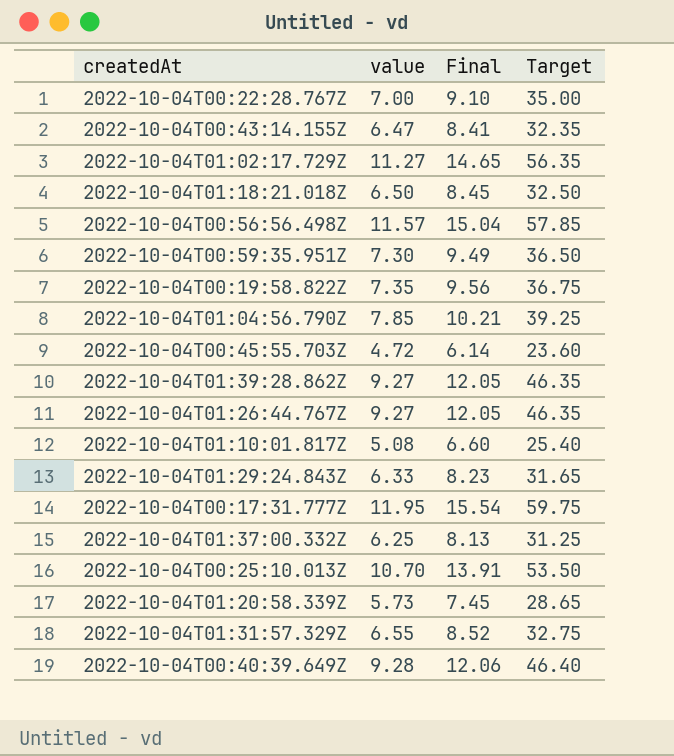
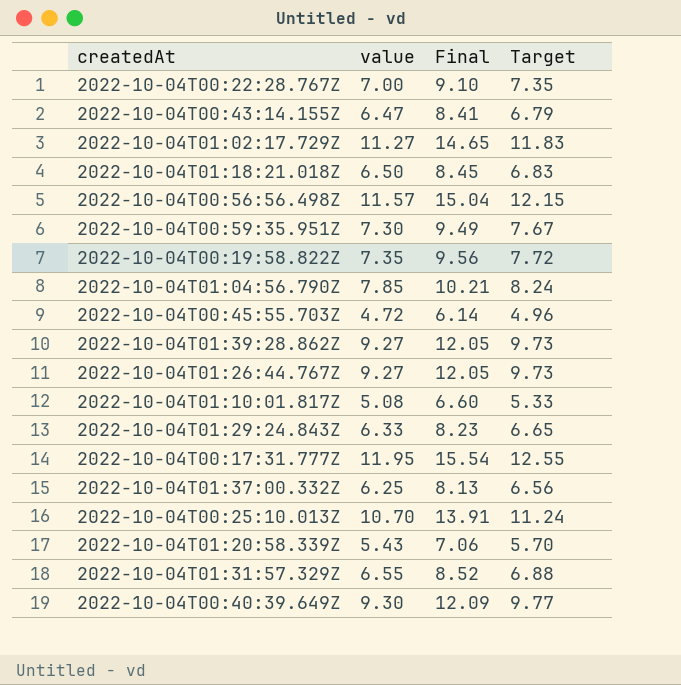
column Target | formula: [value] * 5 -> [value] * 1.05
2022-10-04T01:20:58.339Z | value: 5.73 -> 5.43
2022-10-04T01:20:58.339Z | Final: 7.45 -> 7.06
2022-10-04T00:40:39.649Z | value: 9.28 -> 9.30
2022-10-04T00:40:39.649Z | Final: 12.06 -> 12.09

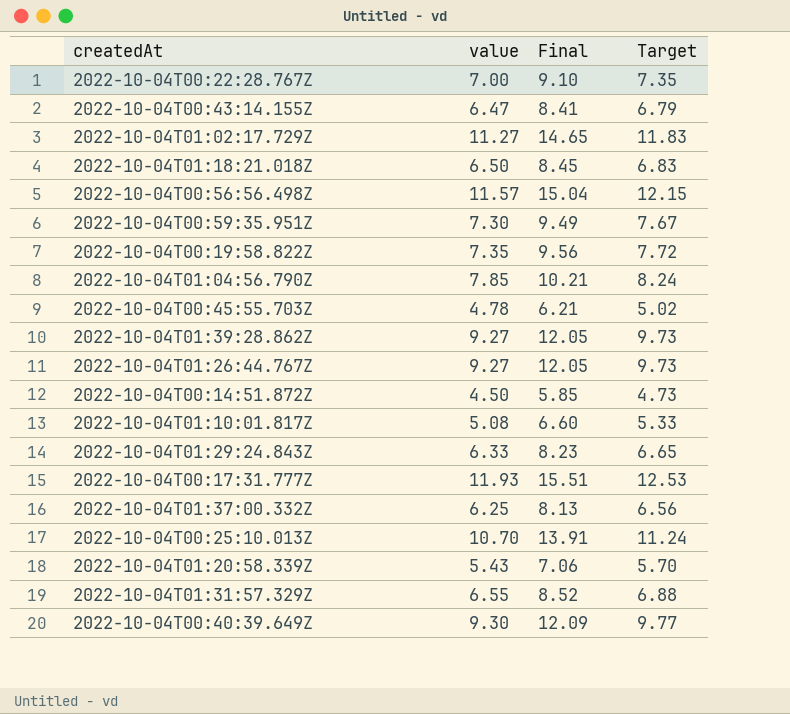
2022-10-04T00:45:55.703Z | value: 4.72 -> 4.78
2022-10-04T00:45:55.703Z | Final: 6.14 -> 6.21
2022-10-04T00:45:55.703Z | Target: 4.96 -> 5.02
row 2022-10-04T00:14:51.872Z: none -> 4.50 | 5.85 | 4.73
2022-10-04T00:17:31.777Z | value: 11.95 -> 11.93
2022-10-04T00:17:31.777Z | Final: 15.54 -> 15.51
2022-10-04T00:17:31.777Z | Target: 12.55 -> 12.53

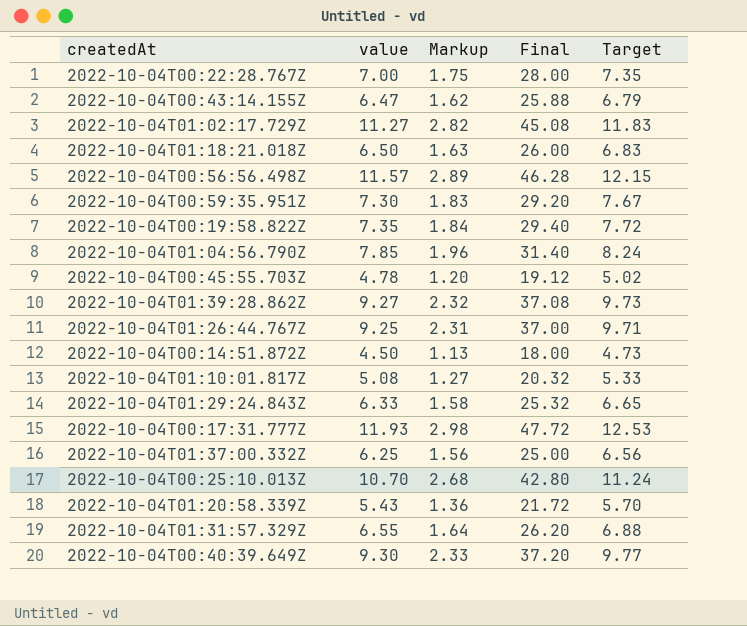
column Markup | formula: none -> [value] * 0.25
column Final | formula: [value] * 1.3 -> [value] * 4
2022-10-04T01:26:44.767Z | value: 9.27 -> 9.25
2022-10-04T01:26:44.767Z | Target: 9.73 -> 9.71

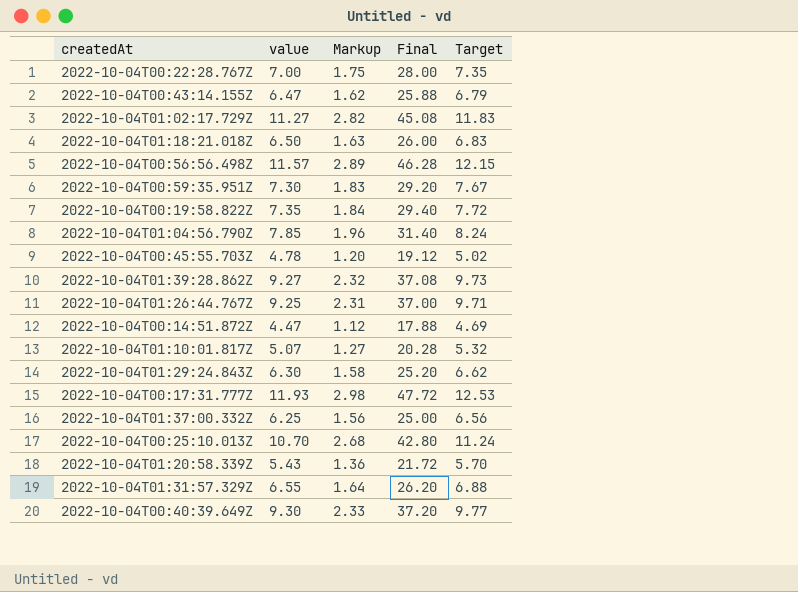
2022-10-04T00:14:51.872Z | value: 4.50 -> 4.47
2022-10-04T00:14:51.872Z | Markup: 1.13 -> 1.12
2022-10-04T00:14:51.872Z | Final: 18.00 -> 17.88
2022-10-04T00:14:51.872Z | Target: 4.73 -> 4.69
2022-10-04T01:10:01.817Z | value: 5.08 -> 5.07
2022-10-04T01:10:01.817Z | Final: 20.32 -> 20.28
2022-10-04T01:10:01.817Z | Target: 5.33 -> 5.32
2022-10-04T01:29:24.843Z | value: 6.33 -> 6.30
2022-10-04T01:29:24.843Z | Final: 25.32 -> 25.20
2022-10-04T01:29:24.843Z | Target: 6.65 -> 6.62

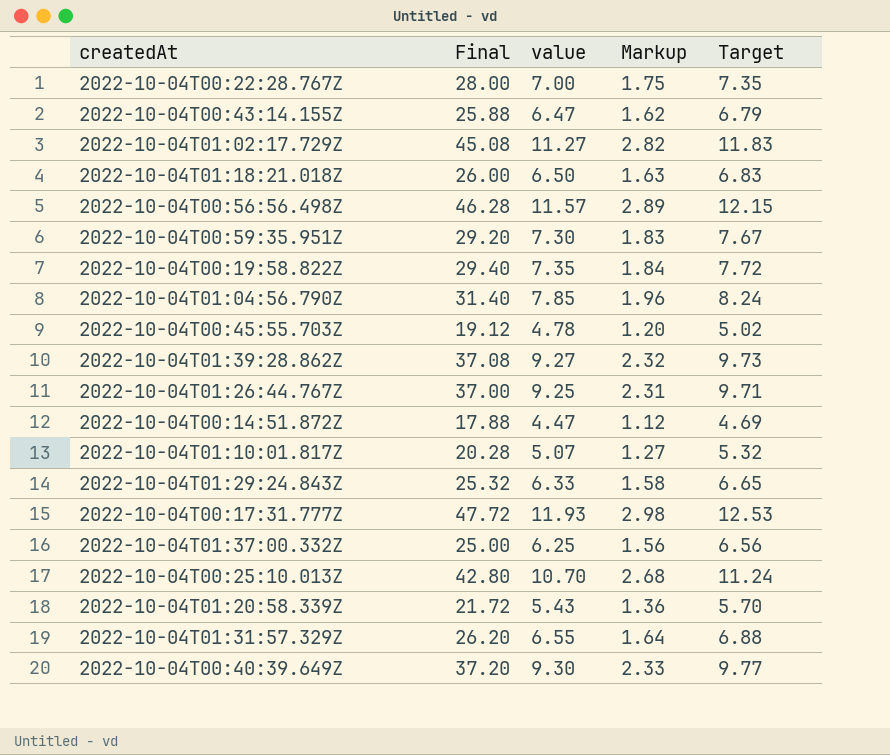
column Final | position: 4 -> 2
2022-10-04T01:29:24.843Z | Final: 25.20 -> 25.32
2022-10-04T01:29:24.843Z | value: 6.30 -> 6.33
2022-10-04T01:29:24.843Z | Target: 6.62 -> 6.65

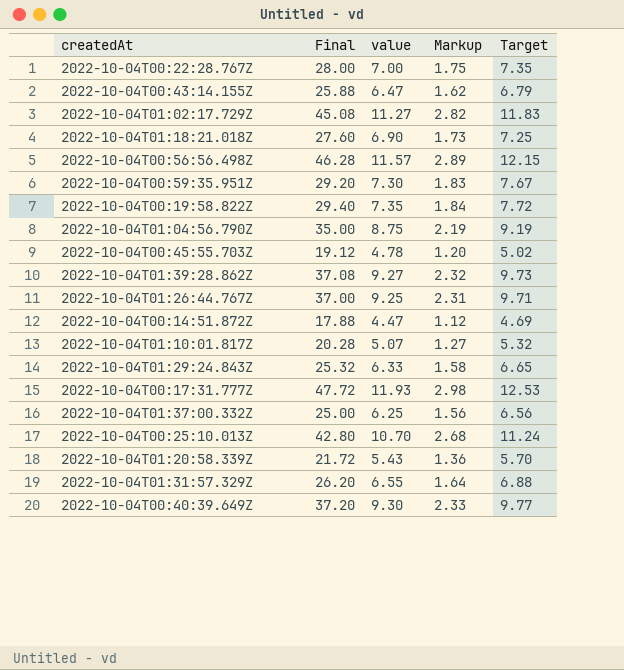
2022-10-04T01:18:21.018Z | Final: 26.00 -> 27.60
2022-10-04T01:18:21.018Z | value: 6.50 -> 6.90
2022-10-04T01:18:21.018Z | Markup: 1.63 -> 1.73
2022-10-04T01:18:21.018Z | Target: 6.83 -> 7.25
2022-10-04T01:04:56.790Z | Final: 31.40 -> 35.00
2022-10-04T01:04:56.790Z | value: 7.85 -> 8.75
2022-10-04T01:04:56.790Z | Markup: 1.96 -> 2.19
2022-10-04T01:04:56.790Z | Target: 8.24 -> 9.19

